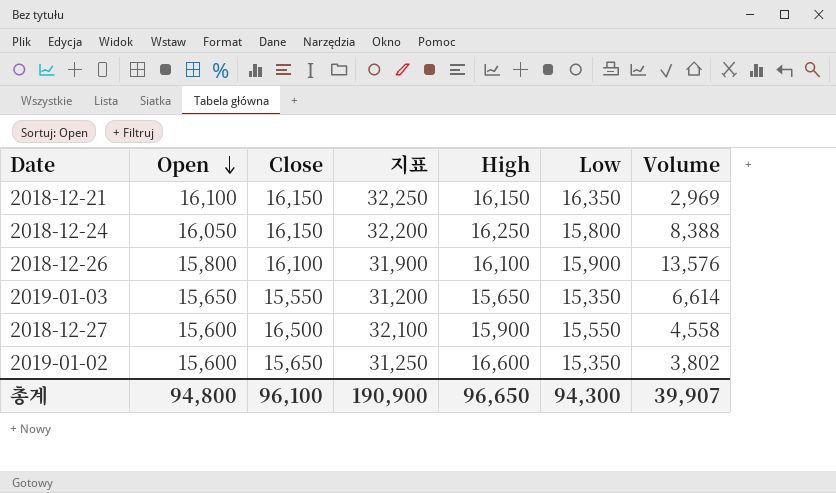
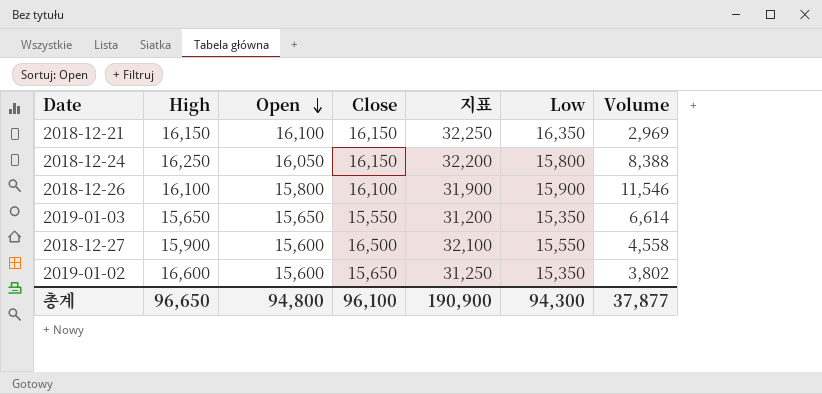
column High | position: 5 -> 2
2018-12-26 | Volume: 13,576 -> 11,546
총계 | Volume: 39,907 -> 37,877

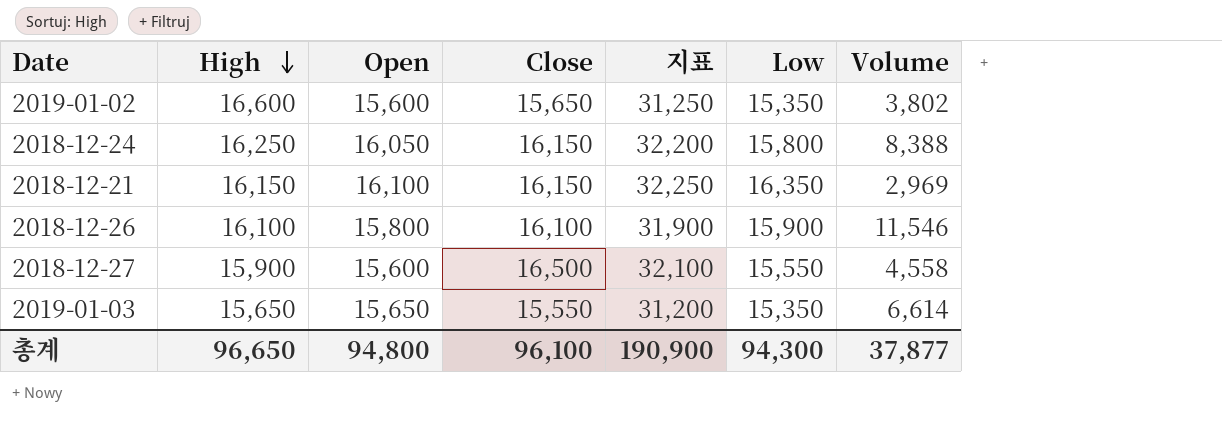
row order: Open descending -> High descending

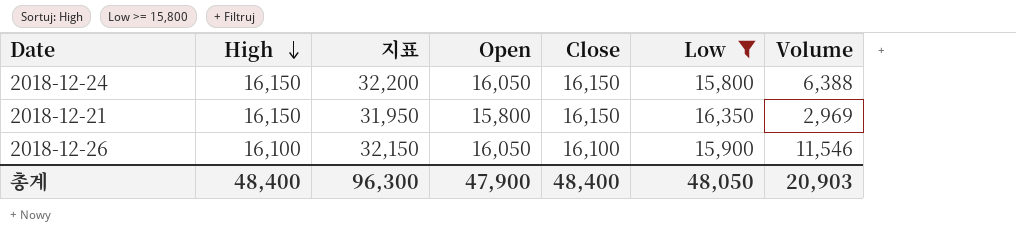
filter: none -> Low >= 15,800
column 지표 | position: 5 -> 3
2018-12-24 | High: 16,250 -> 16,150
2018-12-24 | Volume: 8,388 -> 6,388
2018-12-21 | 지표: 32,250 -> 31,950
2018-12-21 | Open: 16,100 -> 15,800
2018-12-26 | 지표: 31,900 -> 32,150
2018-12-26 | Open: 15,800 -> 16,050
총계 | High: 96,650 -> 48,400
총계 | 지표: 190,900 -> 96,300
총계 | Open: 94,800 -> 47,900
총계 | Close: 96,100 -> 48,400
총계 | Low: 94,300 -> 48,050
총계 | Volume: 37,877 -> 20,903

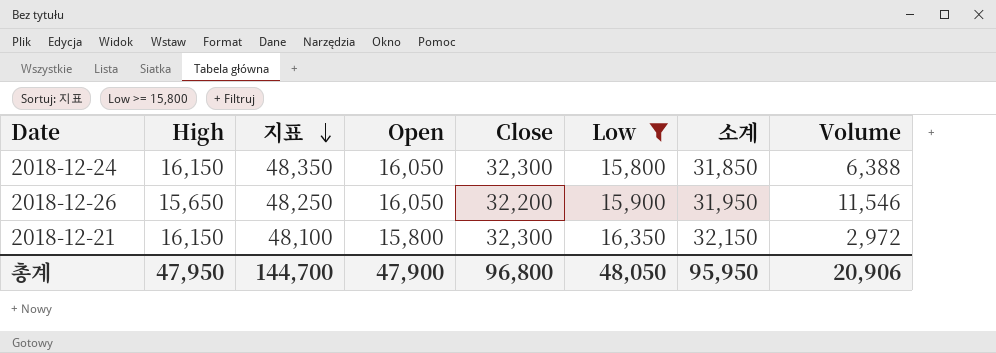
row order: High descending -> 지표 descending
column 소계 | formula: none -> [Open] + [Low]
2018-12-24 | 지표: 32,200 -> 48,350
2018-12-24 | Close: 16,150 -> 32,300
2018-12-26 | High: 16,100 -> 15,650
2018-12-26 | 지표: 32,150 -> 48,250
2018-12-26 | Close: 16,100 -> 32,200
2018-12-21 | 지표: 31,950 -> 48,100
2018-12-21 | Close: 16,150 -> 32,300
2018-12-21 | Volume: 2,969 -> 2,972
총계 | High: 48,400 -> 47,950
총계 | 지표: 96,300 -> 144,700
총계 | Close: 48,400 -> 96,800
총계 | Volume: 20,903 -> 20,906

